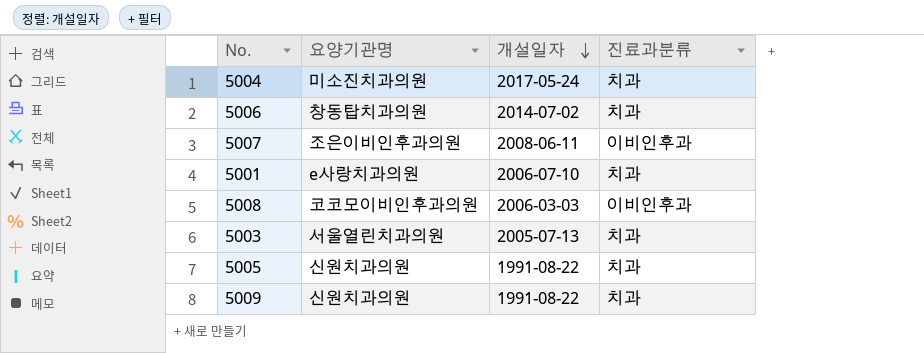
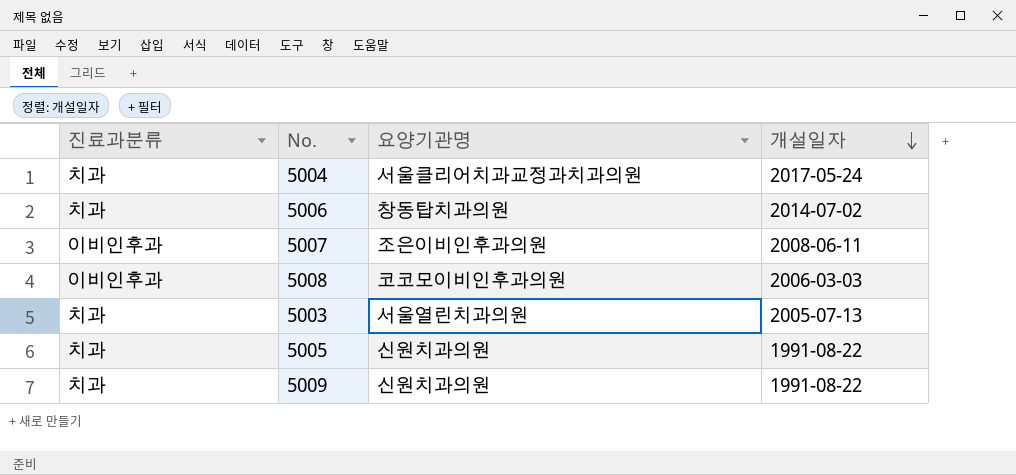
column 진료과분류 | position: 4 -> 1
row 5001: e사랑치과의원 | 2006-07-10 | 치과 -> none
5004 | 요양기관명: 미소진치과의원 -> 서울클리어치과교정과치과의원

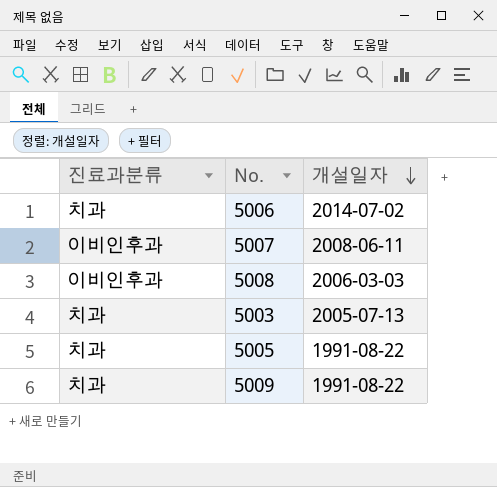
column 요양기관명 | position: 3 -> none
row 5004: 치과 | 서울클리어치과교정과치과의원 | 2017-05-24 -> none

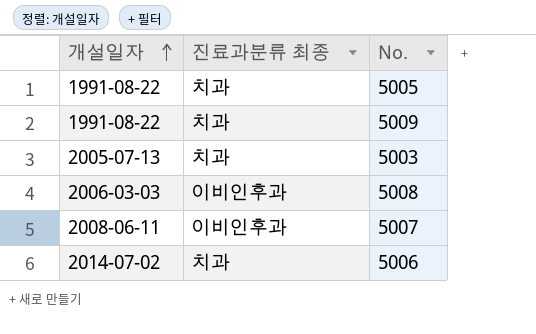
row order: 개설일자 descending -> 개설일자 ascending
column 개설일자 | position: 3 -> 1
column name: 진료과분류 -> 진료과분류 최종

